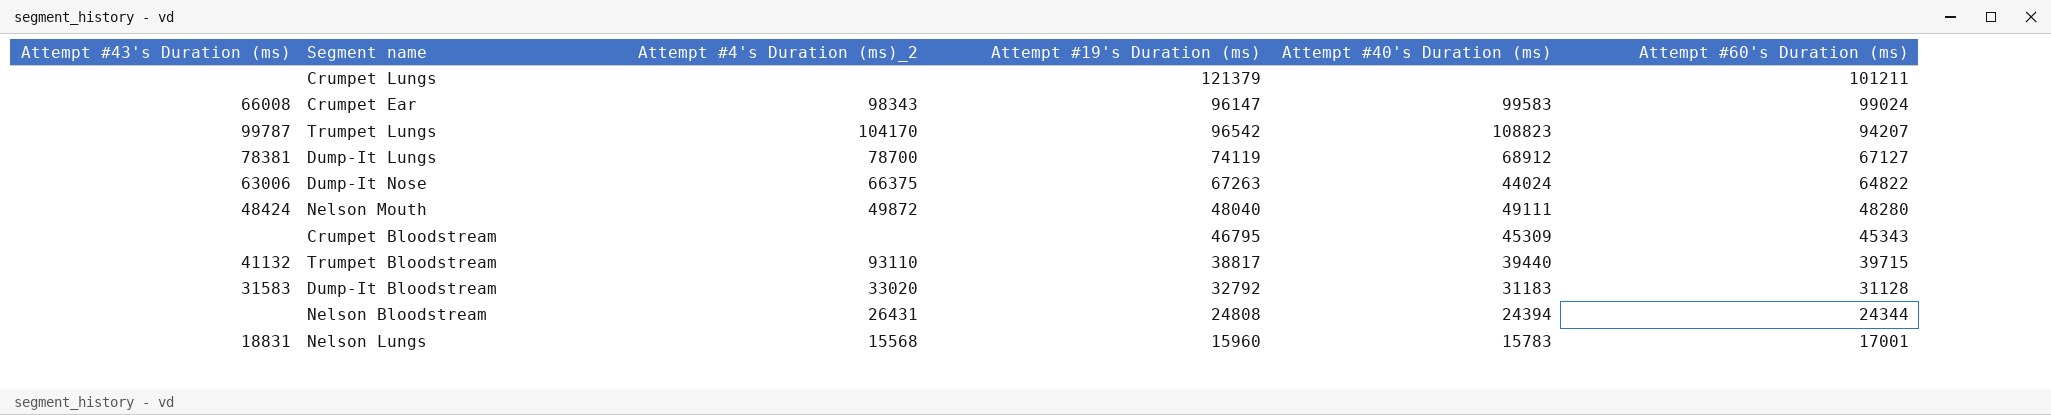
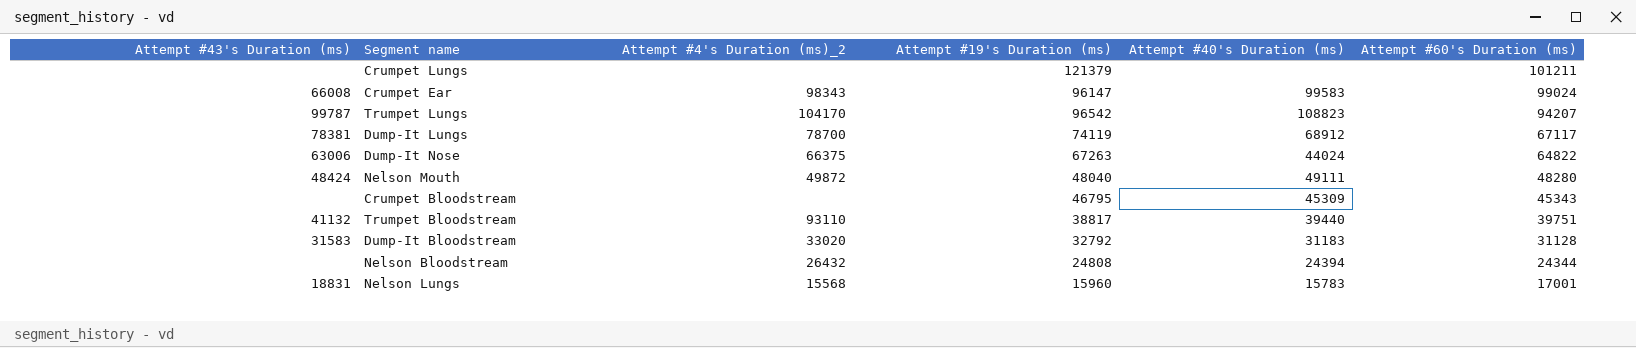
Dump-It Lungs | Attempt #60's Duration (ms): 67127 -> 67117
Trumpet Bloodstream | Attempt #60's Duration (ms): 39715 -> 39751
Nelson Bloodstream | Attempt #4's Duration (ms)_2: 26431 -> 26432

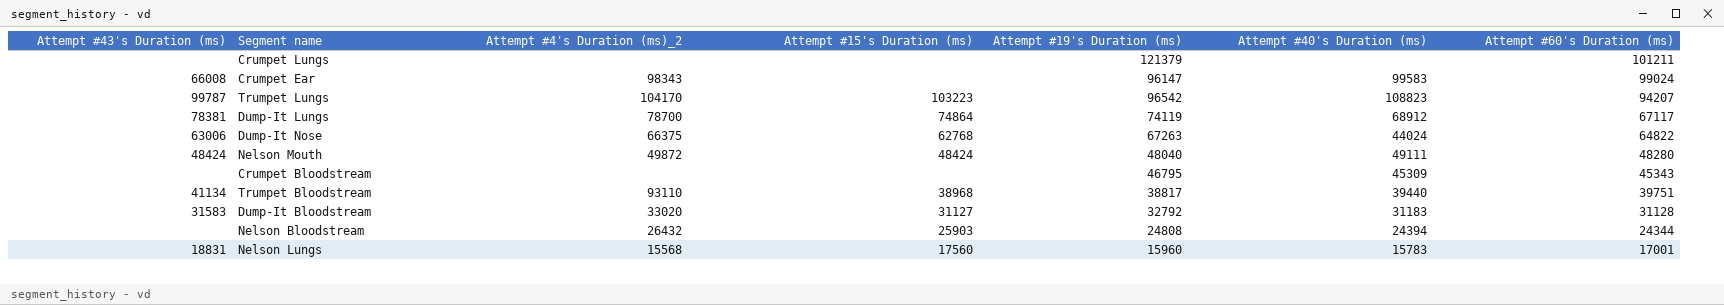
column Attempt #15's Duration (ms) | position: none -> 4
Trumpet Bloodstream | Attempt #43's Duration (ms): 41132 -> 41134

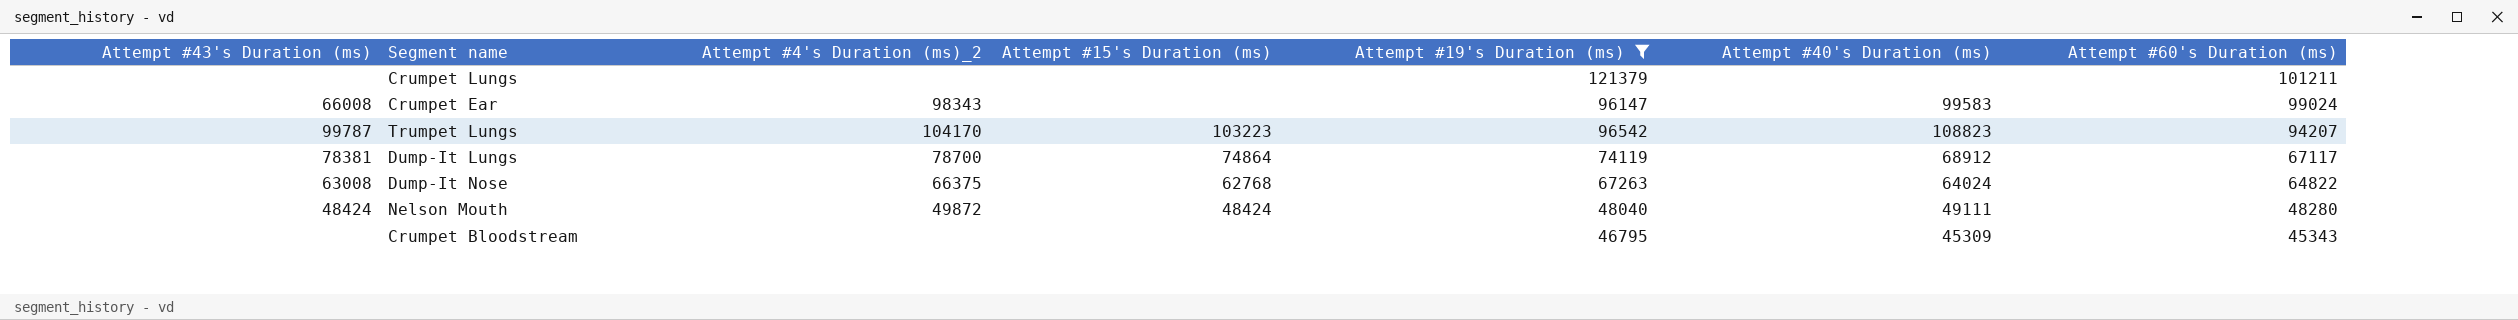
filter: none -> Attempt #19's Duration (ms) >= 46795
Dump-It Nose | Attempt #43's Duration (ms): 63006 -> 63008
Dump-It Nose | Attempt #40's Duration (ms): 44024 -> 64024

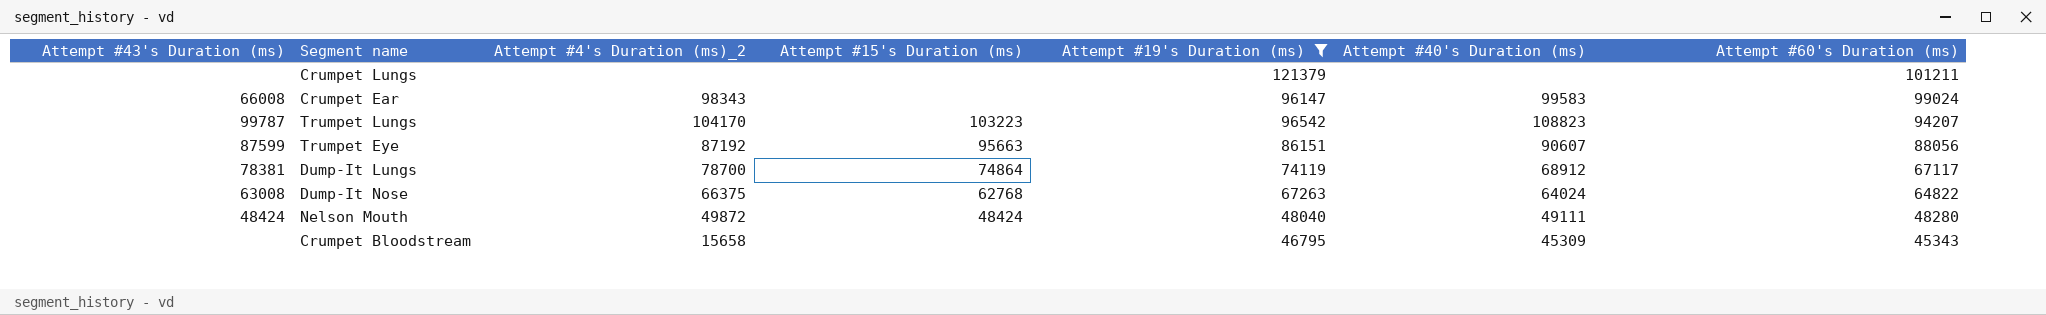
row Trumpet Eye: none -> 87599 | 87192 | 95663 | 86151 | 90607 | 88056
Crumpet Bloodstream | Attempt #4's Duration (ms)_2: none -> 15658

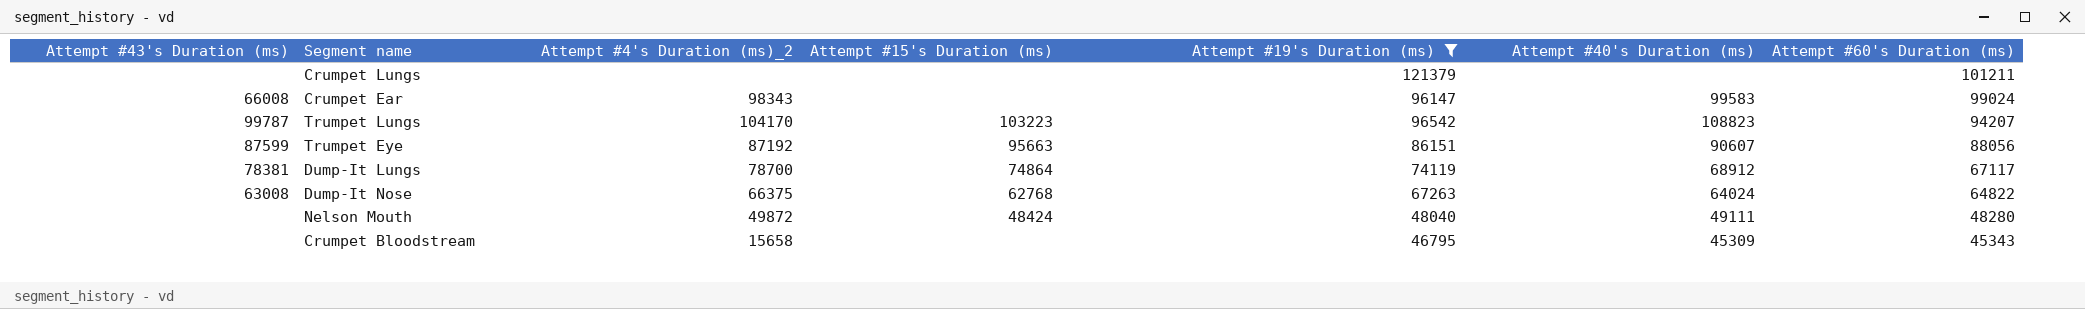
Nelson Mouth | Attempt #43's Duration (ms): 48424 -> none

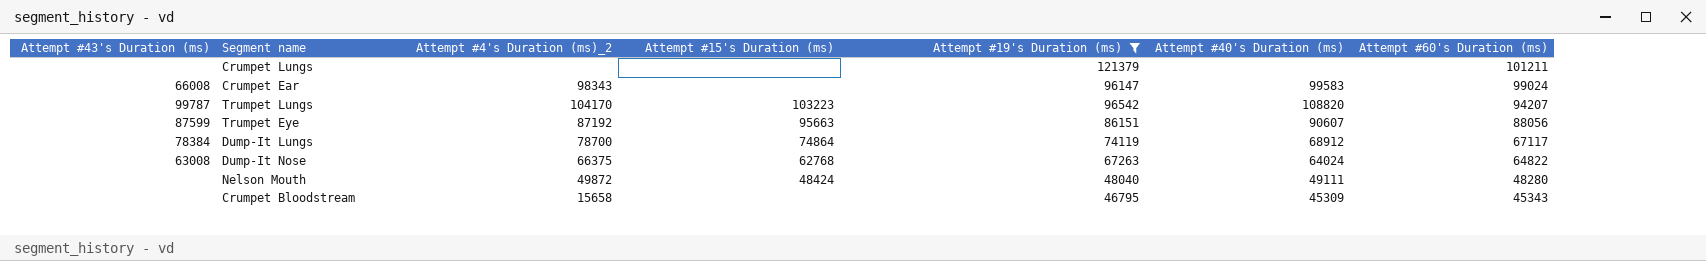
Trumpet Lungs | Attempt #40's Duration (ms): 108823 -> 108820
Dump-It Lungs | Attempt #43's Duration (ms): 78381 -> 78384

